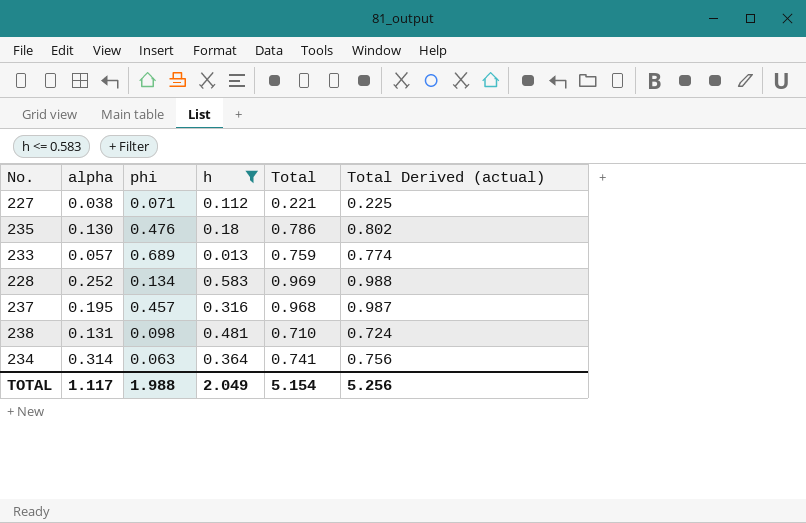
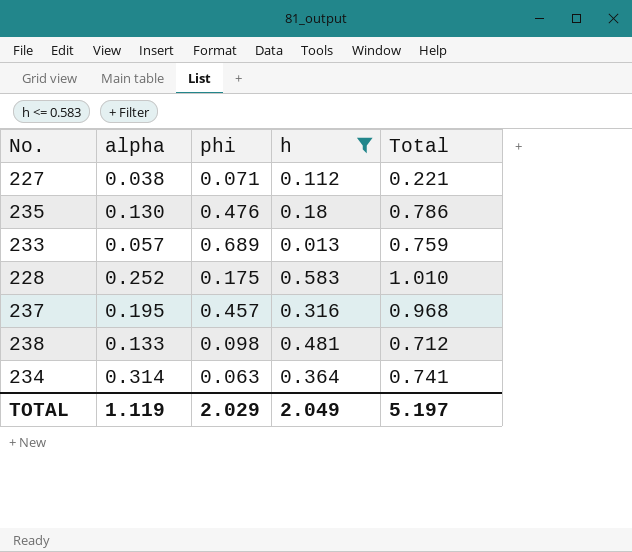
column Total Derived (actual) | formula: [Total] * 1.02 -> none
228 | phi: 0.134 -> 0.175
228 | Total: 0.969 -> 1.010
238 | alpha: 0.131 -> 0.133
238 | Total: 0.710 -> 0.712
TOTAL | alpha: 1.117 -> 1.119
TOTAL | phi: 1.988 -> 2.029
TOTAL | Total: 5.154 -> 5.197

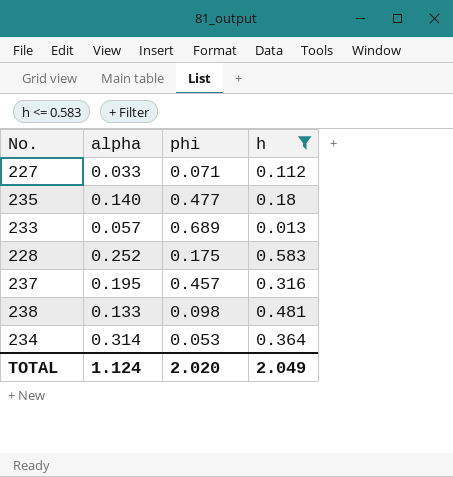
column Total | formula: [alpha] + [phi] + [h] -> none
227 | alpha: 0.038 -> 0.033
235 | alpha: 0.130 -> 0.140
235 | phi: 0.476 -> 0.477
234 | phi: 0.063 -> 0.053
TOTAL | alpha: 1.119 -> 1.124
TOTAL | phi: 2.029 -> 2.020

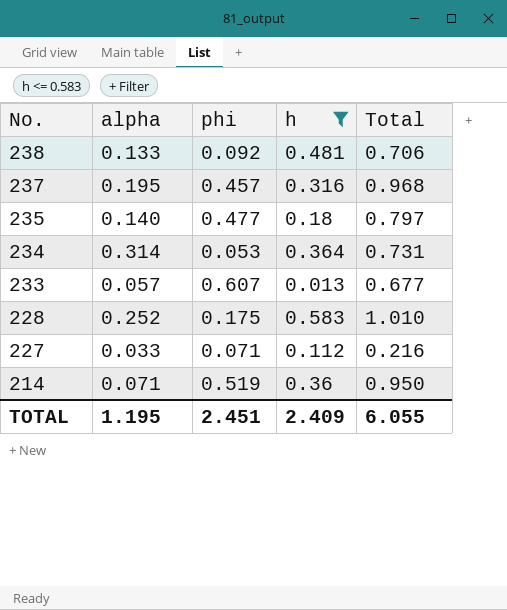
row order: none -> No. descending
column Total | formula: none -> [alpha] + [phi] + [h]
238 | phi: 0.098 -> 0.092
233 | phi: 0.689 -> 0.607
row 214: none -> 0.071 | 0.519 | 0.36 | 0.950
TOTAL | alpha: 1.124 -> 1.195
TOTAL | phi: 2.020 -> 2.451
TOTAL | h: 2.049 -> 2.409

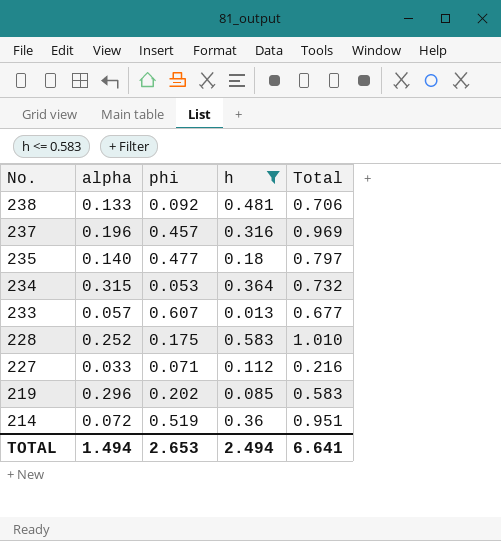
237 | alpha: 0.195 -> 0.196
237 | Total: 0.968 -> 0.969
234 | alpha: 0.314 -> 0.315
234 | Total: 0.731 -> 0.732
row 219: none -> 0.296 | 0.202 | 0.085 | 0.583
214 | alpha: 0.071 -> 0.072
214 | Total: 0.950 -> 0.951
TOTAL | alpha: 1.195 -> 1.494
TOTAL | phi: 2.451 -> 2.653
TOTAL | h: 2.409 -> 2.494
TOTAL | Total: 6.055 -> 6.641

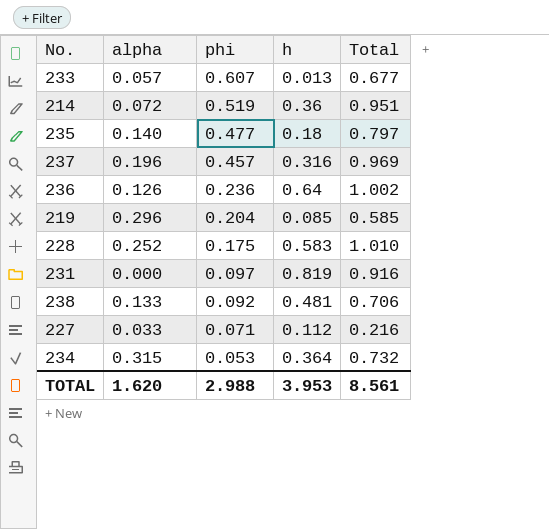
filter: h <= 0.583 -> none
row order: No. descending -> phi descending
219 | phi: 0.202 -> 0.204
219 | Total: 0.583 -> 0.585
TOTAL | alpha: 1.494 -> 1.620
TOTAL | phi: 2.653 -> 2.988
TOTAL | h: 2.494 -> 3.953
TOTAL | Total: 6.641 -> 8.561

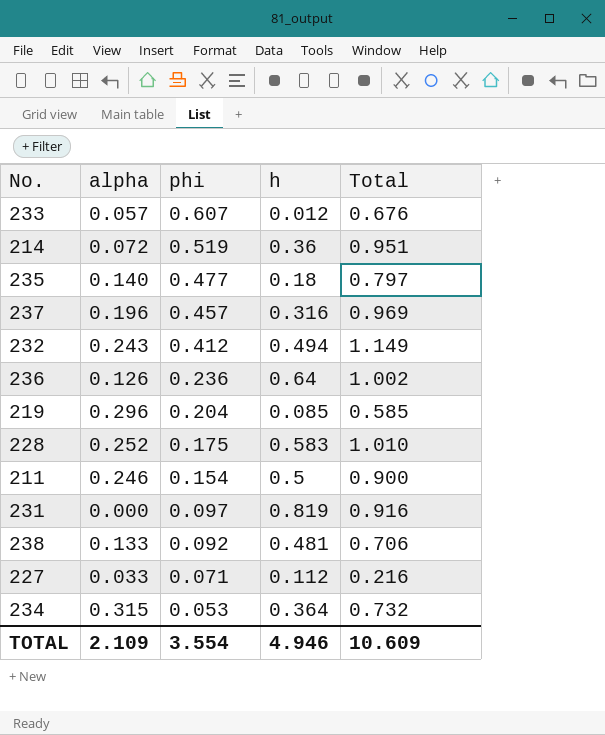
233 | h: 0.013 -> 0.012
233 | Total: 0.677 -> 0.676
row 232: none -> 0.243 | 0.412 | 0.494 | 1.149
row 211: none -> 0.246 | 0.154 | 0.5 | 0.900
TOTAL | alpha: 1.620 -> 2.109
TOTAL | phi: 2.988 -> 3.554
TOTAL | h: 3.953 -> 4.946
TOTAL | Total: 8.561 -> 10.609

